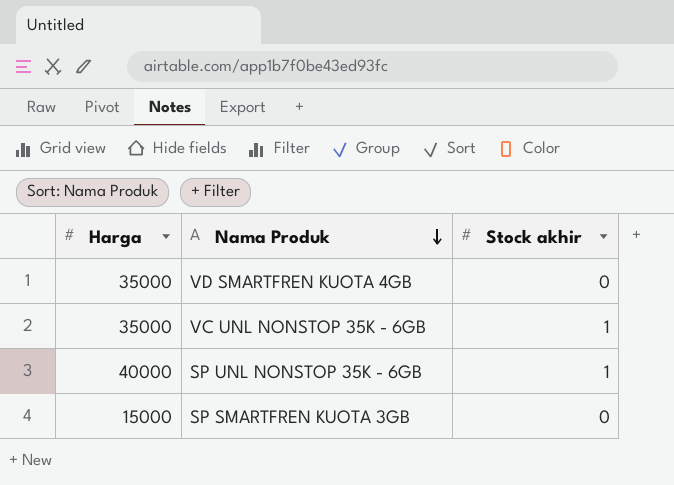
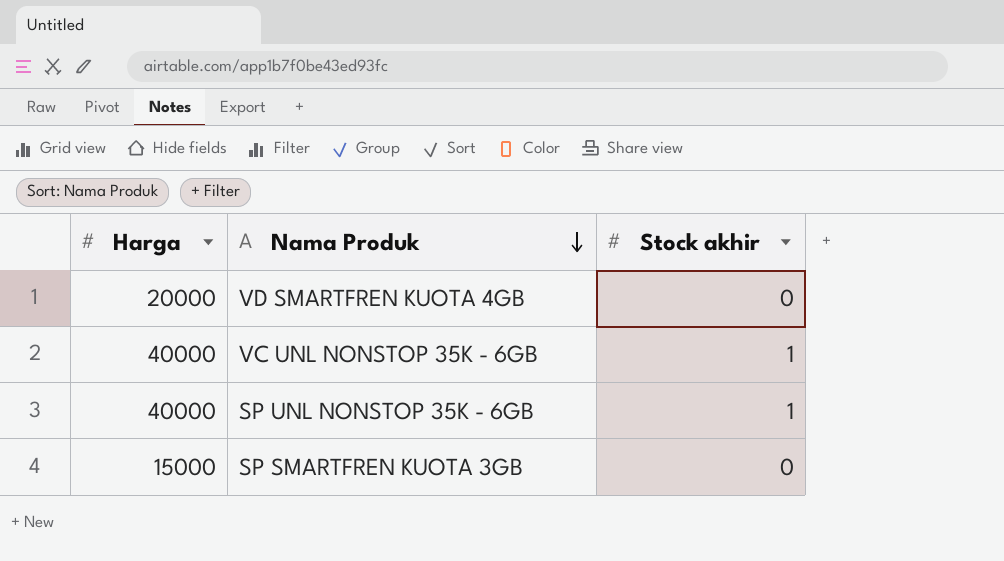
VD SMARTFREN KUOTA 4GB | Harga: 35000 -> 20000
VC UNL NONSTOP 35K - 6GB | Harga: 35000 -> 40000

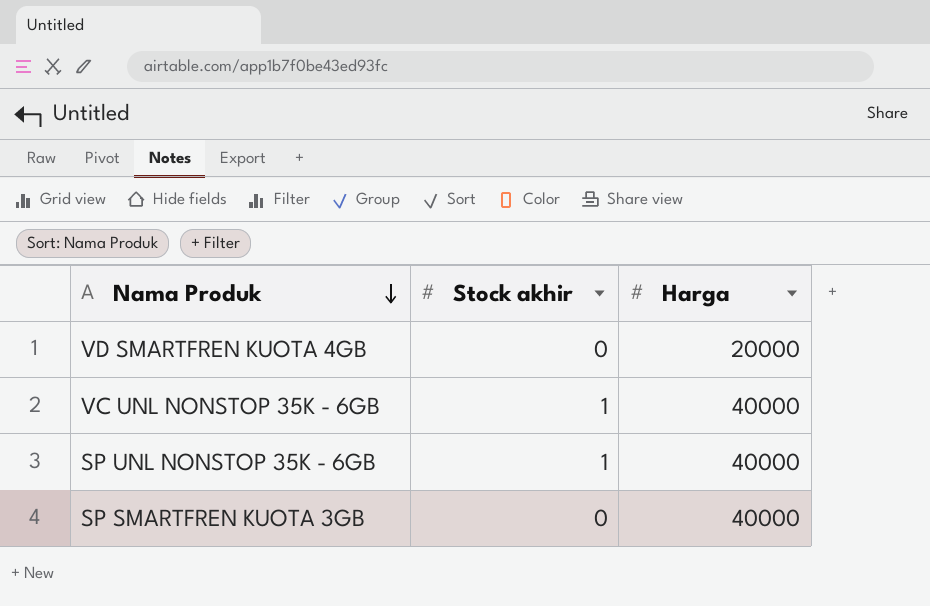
column Harga | position: 1 -> 3
SP SMARTFREN KUOTA 3GB | Harga: 15000 -> 40000

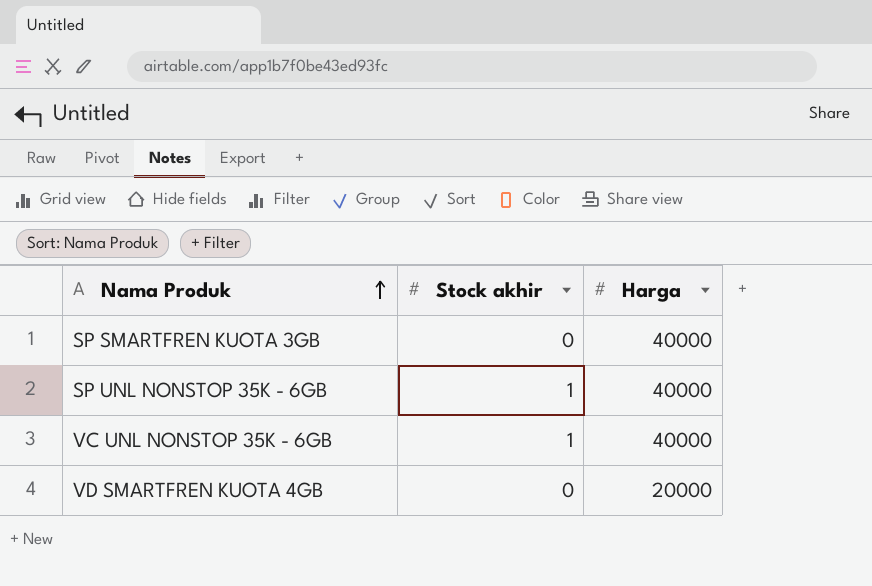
row order: Nama Produk descending -> Nama Produk ascending

